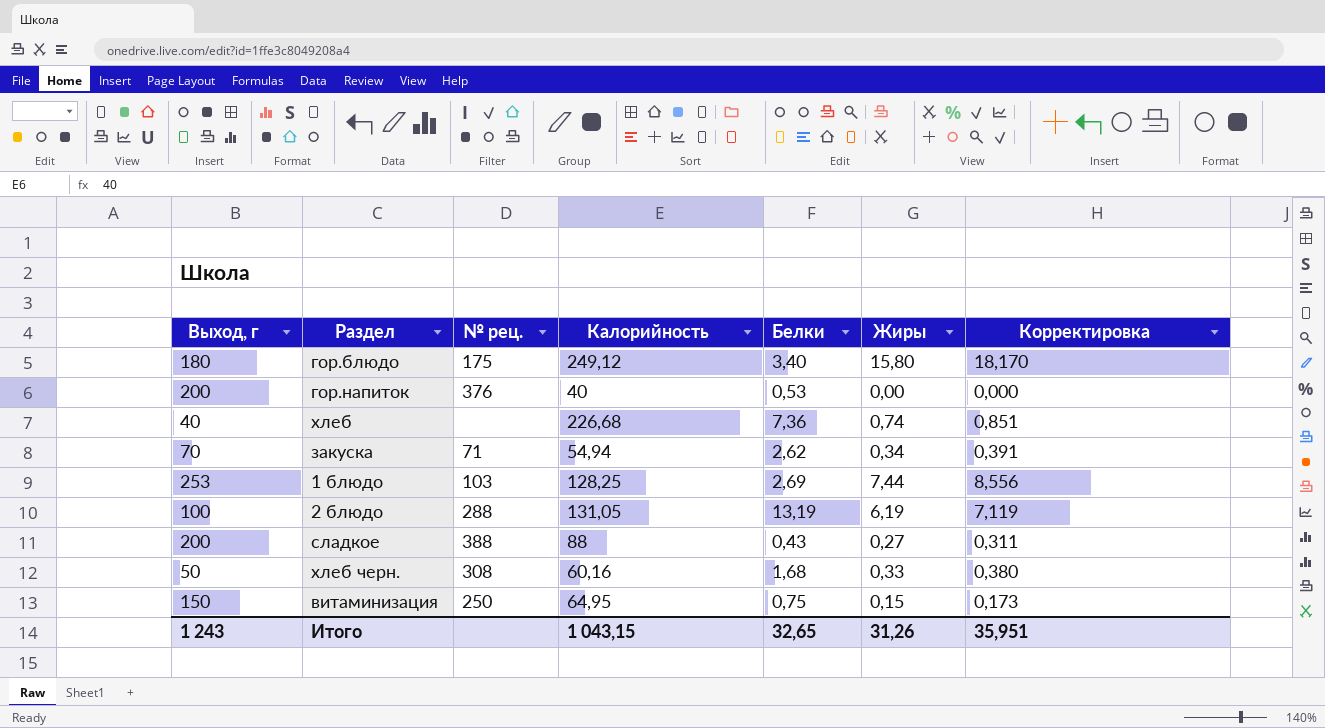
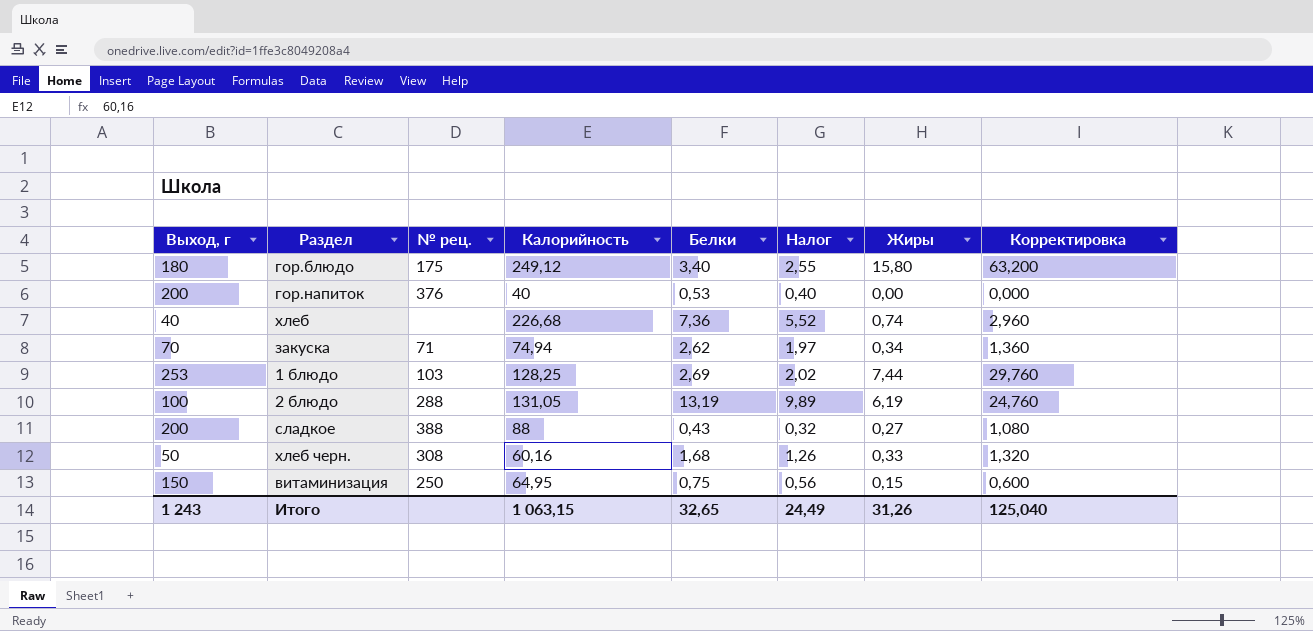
column Налог | formula: none -> [Белки] * 0,75
column Корректировка | formula: [Жиры] * 1,15 -> [Жиры] * 4
закуска | Калорийность: 54,94 -> 74,94
Итого | Калорийность: 1 043,15 -> 1 063,15
Итого | Корректировка: 35,951 -> 125,040

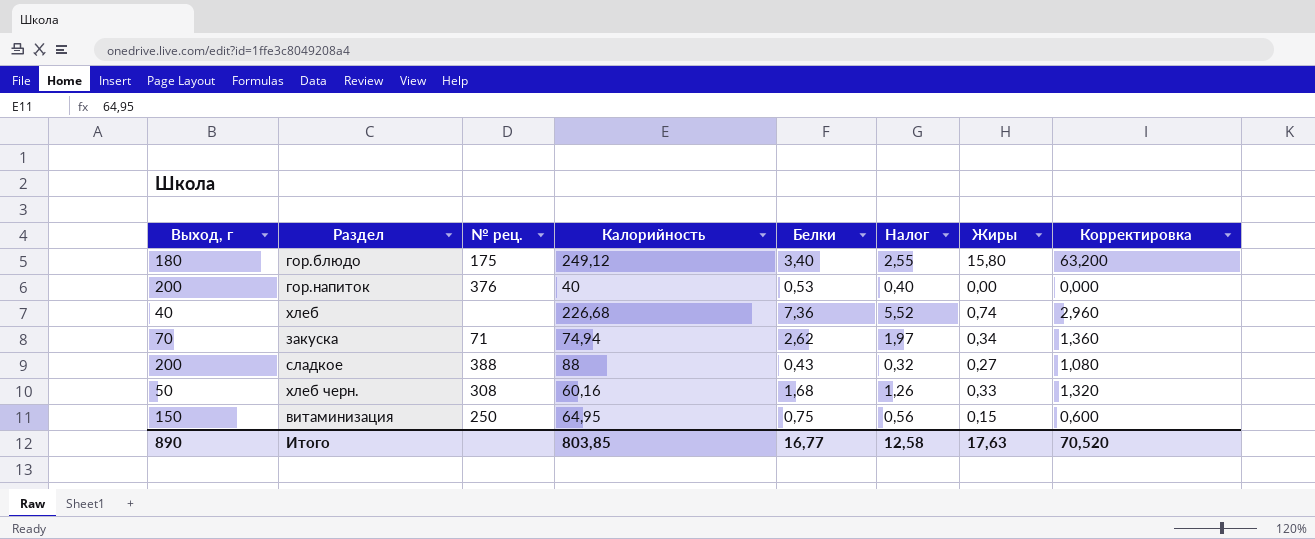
row 1 блюдо: 253 | 103 | 128,25 | 2,69 | 2,02 | 7,44 | 29,760 -> none
row 2 блюдо: 100 | 288 | 131,05 | 13,19 | 9,89 | 6,19 | 24,760 -> none
Итого | Выход, г: 1 243 -> 890
Итого | Калорийность: 1 063,15 -> 803,85
Итого | Белки: 32,65 -> 16,77
Итого | Налог: 24,49 -> 12,58
Итого | Жиры: 31,26 -> 17,63
Итого | Корректировка: 125,040 -> 70,520

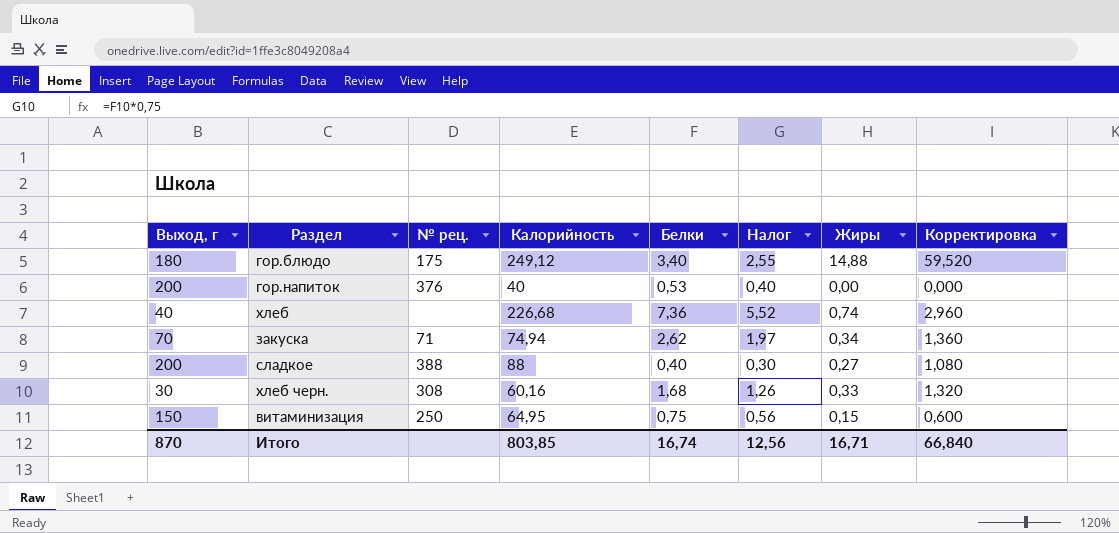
гор.блюдо | Жиры: 15,80 -> 14,88
гор.блюдо | Корректировка: 63,200 -> 59,520
сладкое | Белки: 0,43 -> 0,40
сладкое | Налог: 0,32 -> 0,30
хлеб черн. | Выход, г: 50 -> 30
Итого | Выход, г: 890 -> 870
Итого | Белки: 16,77 -> 16,74
Итого | Налог: 12,58 -> 12,56
Итого | Жиры: 17,63 -> 16,71
Итого | Корректировка: 70,520 -> 66,840

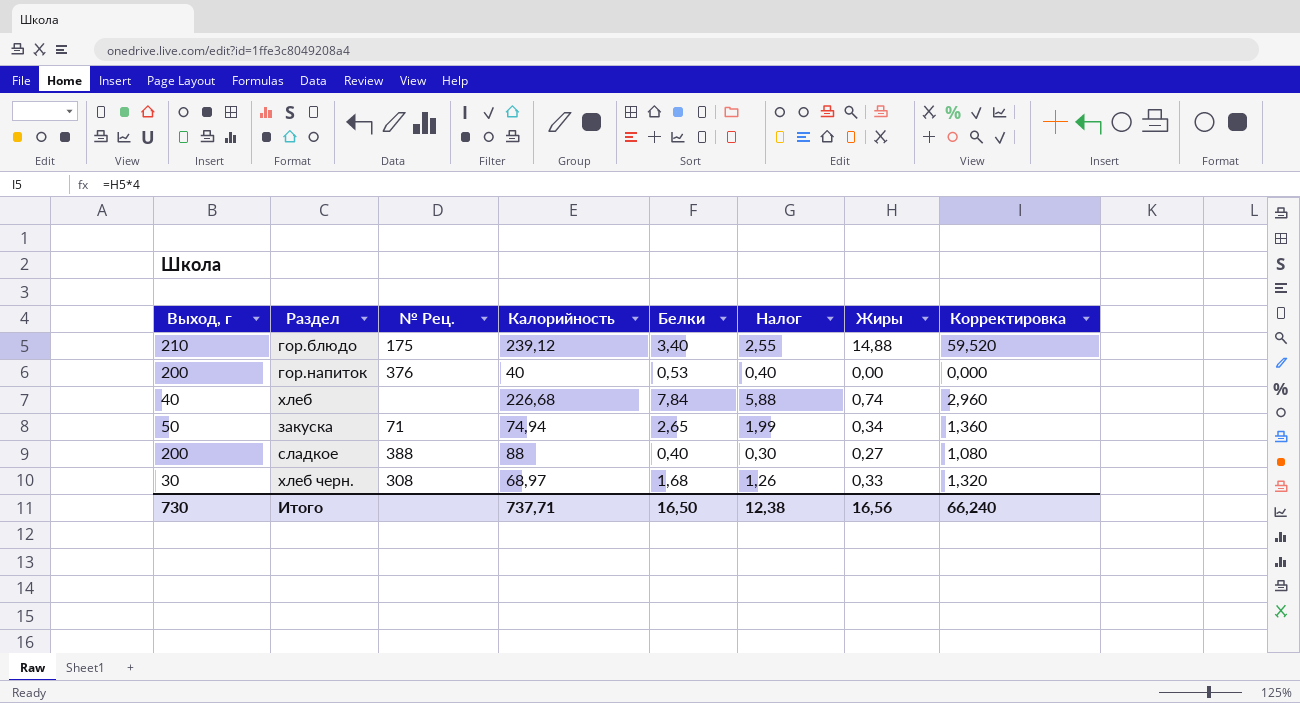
column name: № рец. -> № Рец.
row витаминизация: 150 | 250 | 64,95 | 0,75 | 0,56 | 0,15 | 0,600 -> none
гор.блюдо | Выход, г: 180 -> 210
гор.блюдо | Калорийность: 249,12 -> 239,12
хлеб | Белки: 7,36 -> 7,84
хлеб | Налог: 5,52 -> 5,88
закуска | Выход, г: 70 -> 50
закуска | Белки: 2,62 -> 2,65
закуска | Налог: 1,97 -> 1,99
хлеб черн. | Калорийность: 60,16 -> 68,97
Итого | Выход, г: 870 -> 730
Итого | Калорийность: 803,85 -> 737,71
Итого | Белки: 16,74 -> 16,50
Итого | Налог: 12,56 -> 12,38
Итого | Жиры: 16,71 -> 16,56
Итого | Корректировка: 66,840 -> 66,240

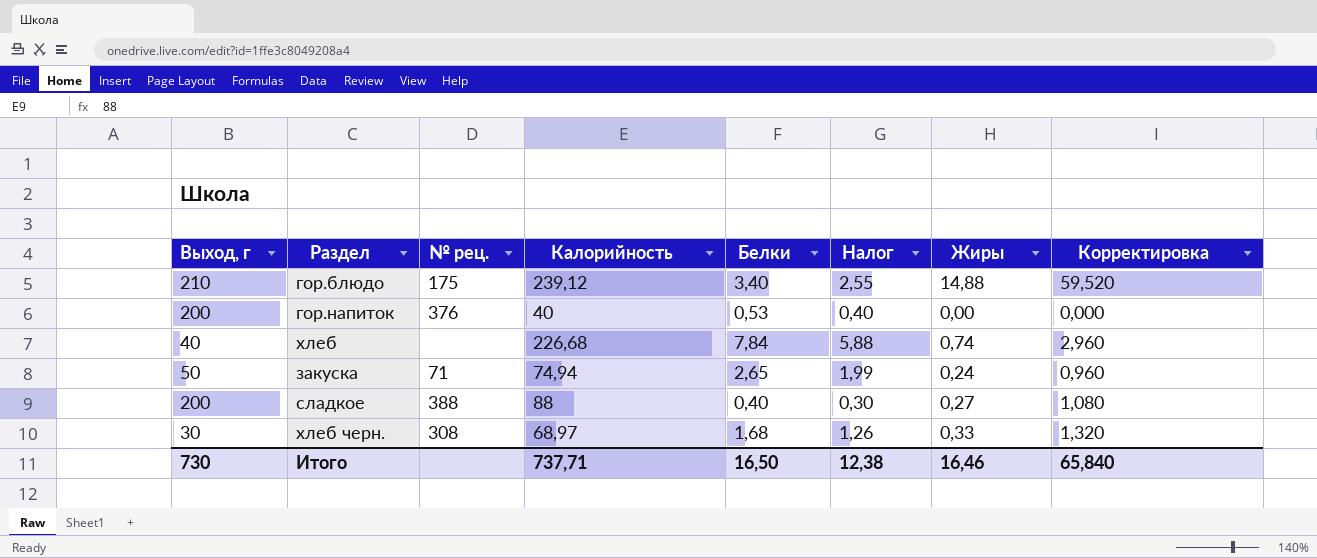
column name: № Рец. -> № рец.
закуска | Жиры: 0,34 -> 0,24
закуска | Корректировка: 1,360 -> 0,960
Итого | Жиры: 16,56 -> 16,46
Итого | Корректировка: 66,240 -> 65,840

